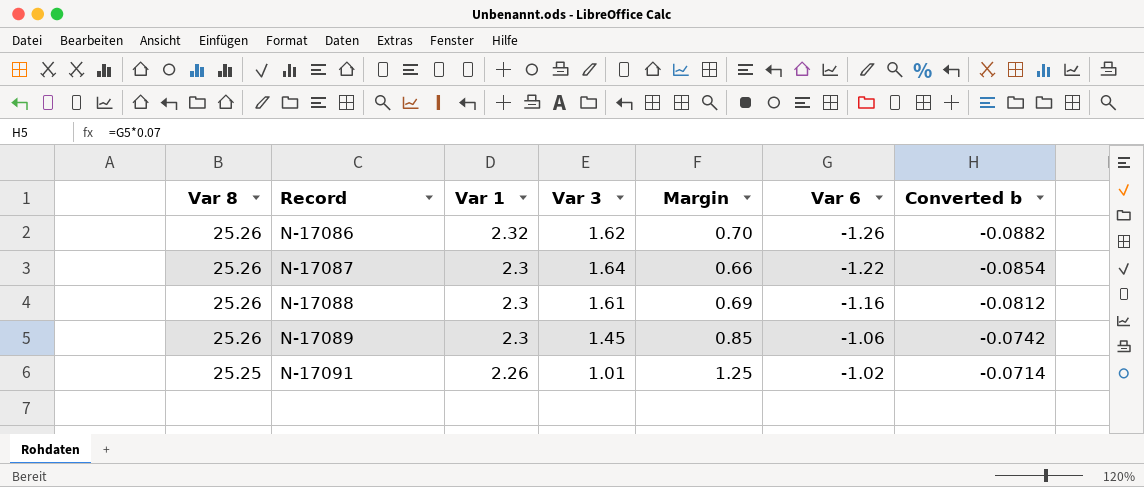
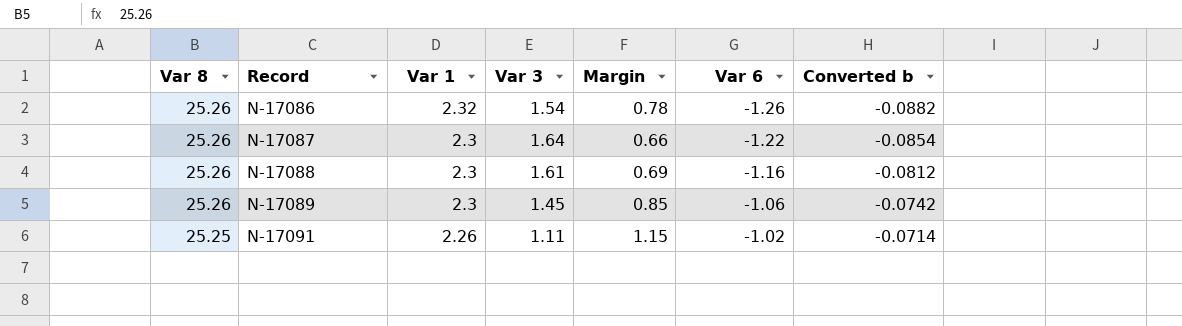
N-17086 | Var 3: 1.62 -> 1.54
N-17086 | Margin: 0.70 -> 0.78
N-17091 | Var 3: 1.01 -> 1.11
N-17091 | Margin: 1.25 -> 1.15

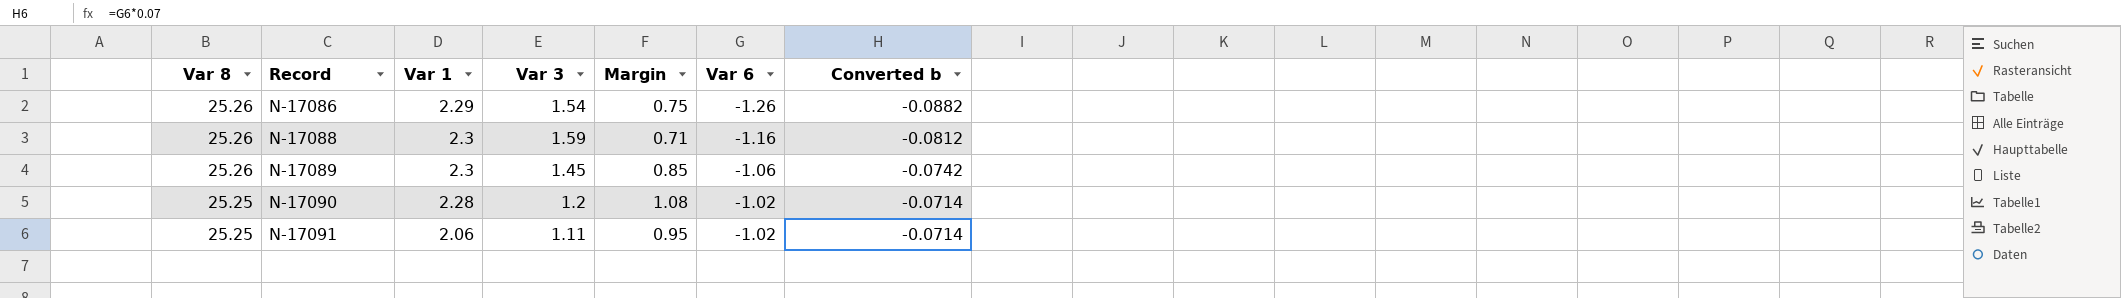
row N-17087: 25.26 | 2.3 | 1.64 | 0.66 | -1.22 | -0.0854 -> none
N-17086 | Var 1: 2.32 -> 2.29
N-17086 | Margin: 0.78 -> 0.75
N-17088 | Var 3: 1.61 -> 1.59
N-17088 | Margin: 0.69 -> 0.71
row N-17090: none -> 25.25 | 2.28 | 1.2 | 1.08 | -1.02 | -0.0714
N-17091 | Var 1: 2.26 -> 2.06
N-17091 | Margin: 1.15 -> 0.95

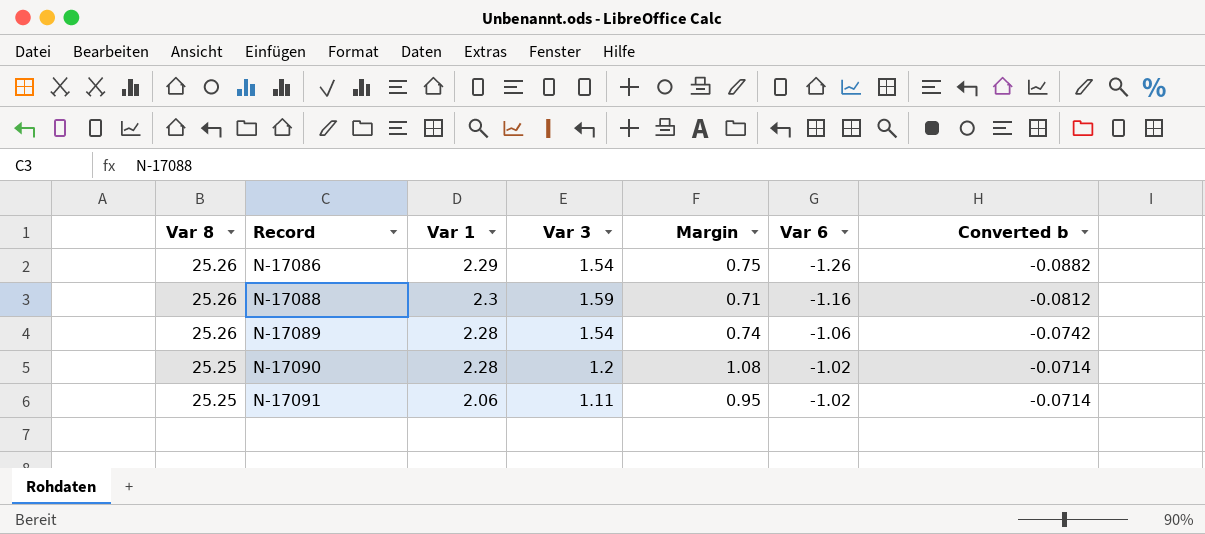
N-17089 | Var 1: 2.3 -> 2.28
N-17089 | Var 3: 1.45 -> 1.54
N-17089 | Margin: 0.85 -> 0.74

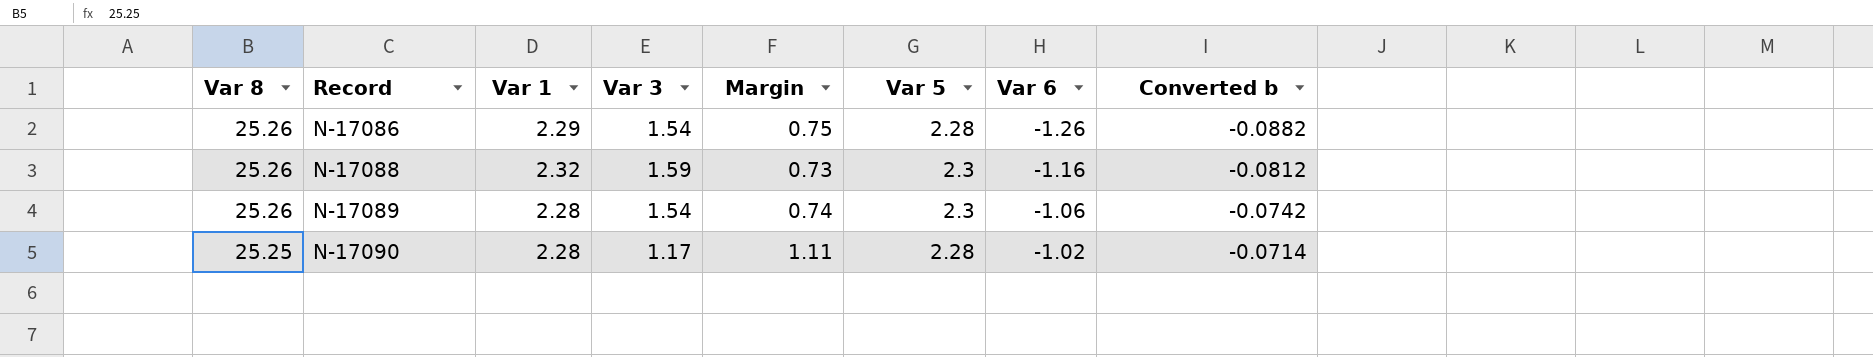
column Var 5 | position: none -> 6
row N-17091: 25.25 | 2.06 | 1.11 | 0.95 | -1.02 | -0.0714 -> none
N-17088 | Var 1: 2.3 -> 2.32
N-17088 | Margin: 0.71 -> 0.73
N-17090 | Var 3: 1.2 -> 1.17
N-17090 | Margin: 1.08 -> 1.11

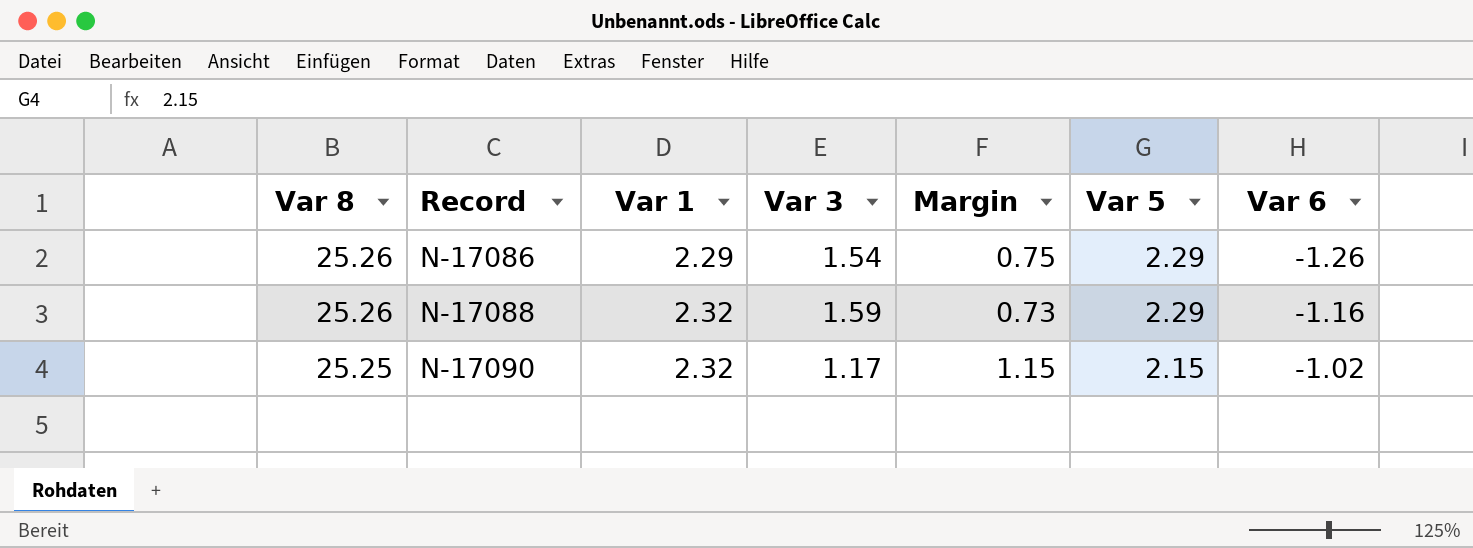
column Converted b | formula: [Var 6] * 0.07 -> none
row N-17089: 25.26 | 2.28 | 1.54 | 0.74 | 2.3 | -1.06 | -0.0742 -> none
N-17086 | Var 5: 2.28 -> 2.29
N-17088 | Var 5: 2.3 -> 2.29
N-17090 | Var 1: 2.28 -> 2.32
N-17090 | Margin: 1.11 -> 1.15
N-17090 | Var 5: 2.28 -> 2.15

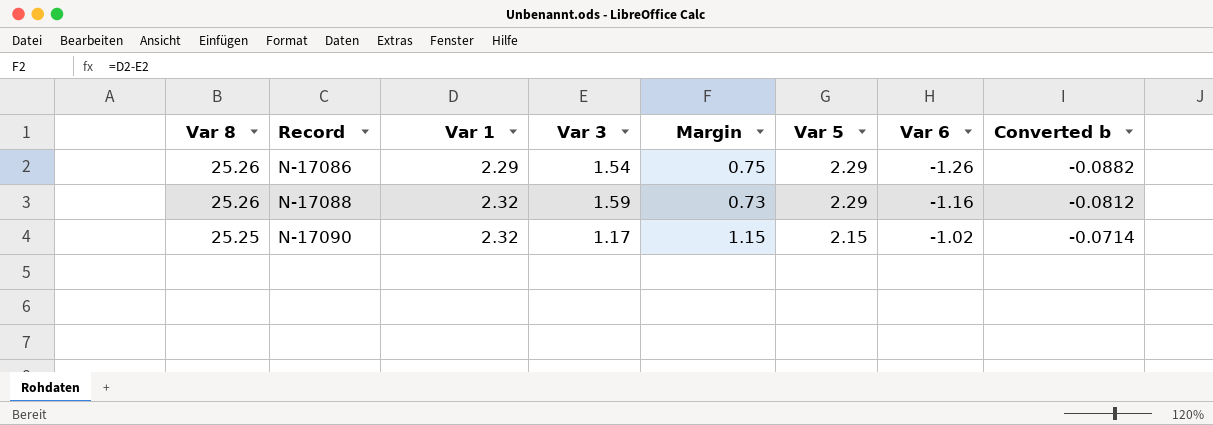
column Converted b | formula: none -> [Var 6] * 0.07

